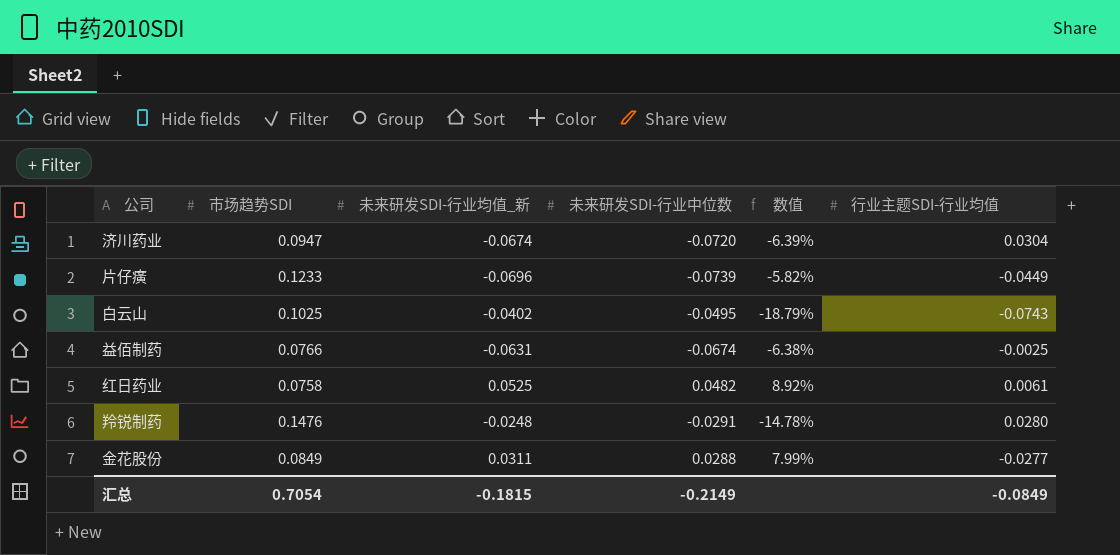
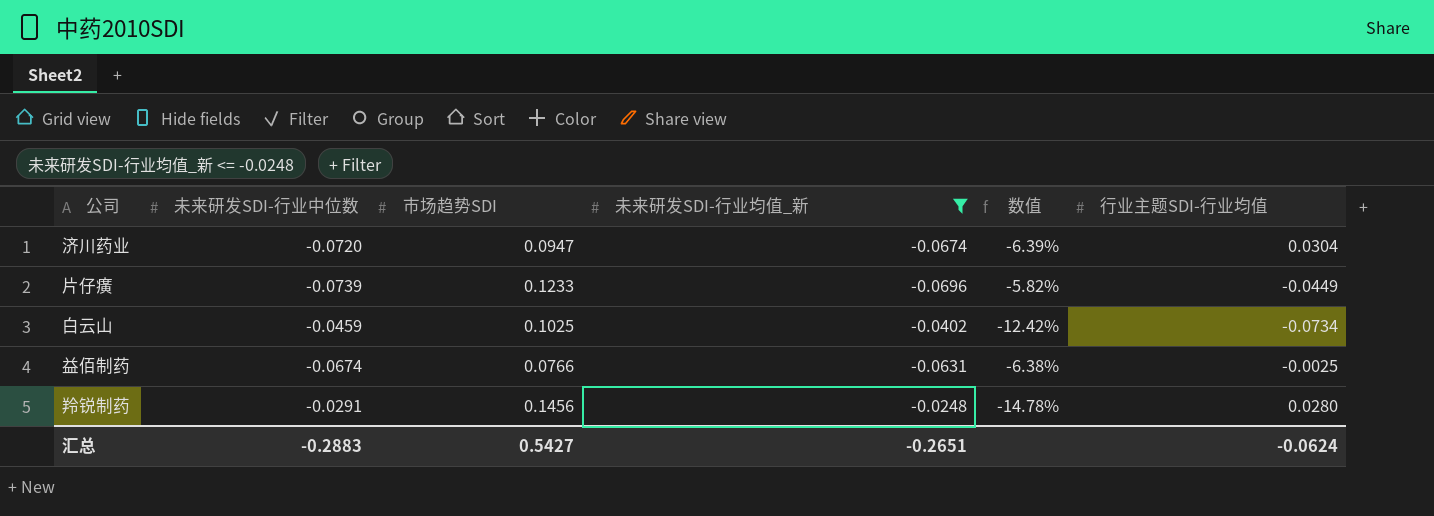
filter: none -> 未来研发SDI-行业均值_新 <= -0.0248
column 未来研发SDI-行业中位数 | position: 4 -> 2
白云山 | 未来研发SDI-行业中位数: -0.0495 -> -0.0459
白云山 | 数值: -18.79% -> -12.42%
白云山 | 行业主题SDI-行业均值: -0.0743 -> -0.0734
羚锐制药 | 市场趋势SDI: 0.1476 -> 0.1456
汇总 | 未来研发SDI-行业中位数: -0.2149 -> -0.2883
汇总 | 市场趋势SDI: 0.7054 -> 0.5427
汇总 | 未来研发SDI-行业均值_新: -0.1815 -> -0.2651
汇总 | 行业主题SDI-行业均值: -0.0849 -> -0.0624

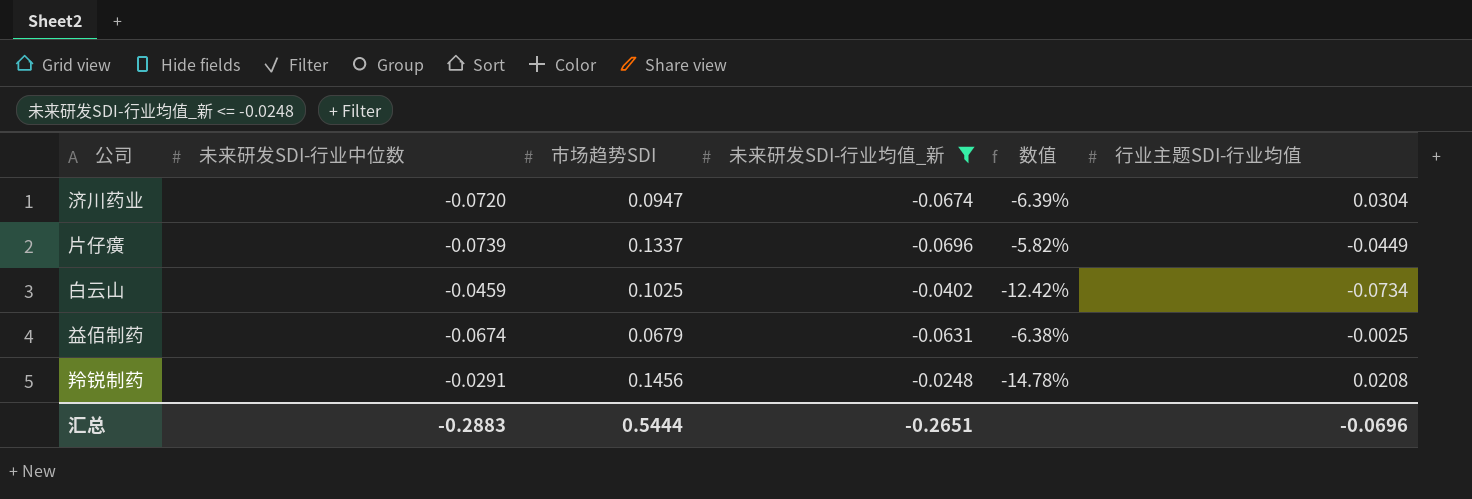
片仔癀 | 市场趋势SDI: 0.1233 -> 0.1337
益佰制药 | 市场趋势SDI: 0.0766 -> 0.0679
羚锐制药 | 行业主题SDI-行业均值: 0.0280 -> 0.0208
汇总 | 市场趋势SDI: 0.5427 -> 0.5444
汇总 | 行业主题SDI-行业均值: -0.0624 -> -0.0696

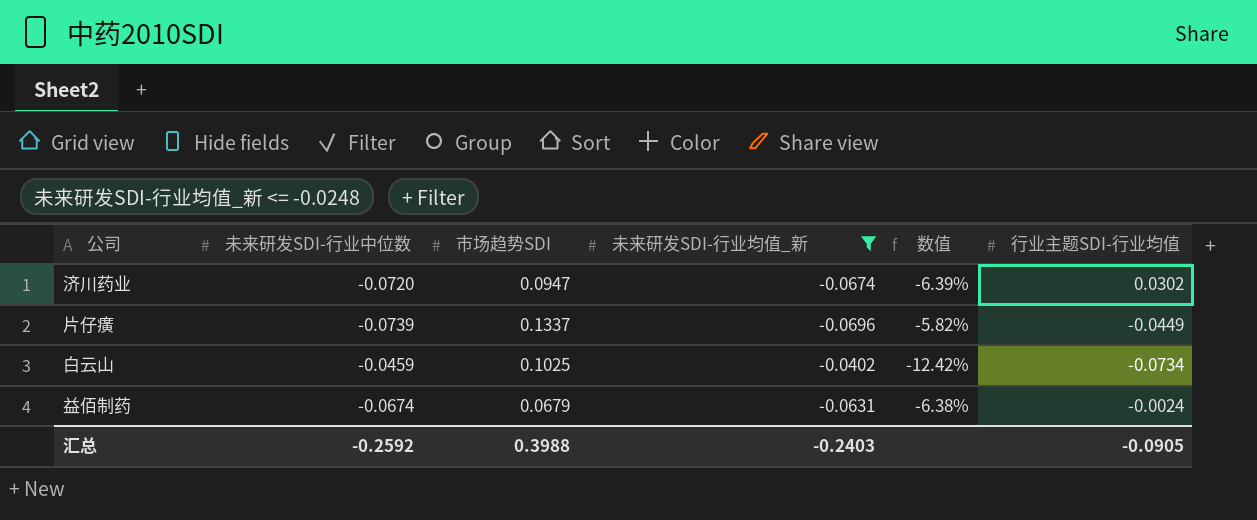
row 羚锐制药: -0.0291 | 0.1456 | -0.0248 | -14.78% | 0.0208 -> none
济川药业 | 行业主题SDI-行业均值: 0.0304 -> 0.0302
益佰制药 | 行业主题SDI-行业均值: -0.0025 -> -0.0024
汇总 | 未来研发SDI-行业中位数: -0.2883 -> -0.2592
汇总 | 市场趋势SDI: 0.5444 -> 0.3988
汇总 | 未来研发SDI-行业均值_新: -0.2651 -> -0.2403
汇总 | 行业主题SDI-行业均值: -0.0696 -> -0.0905

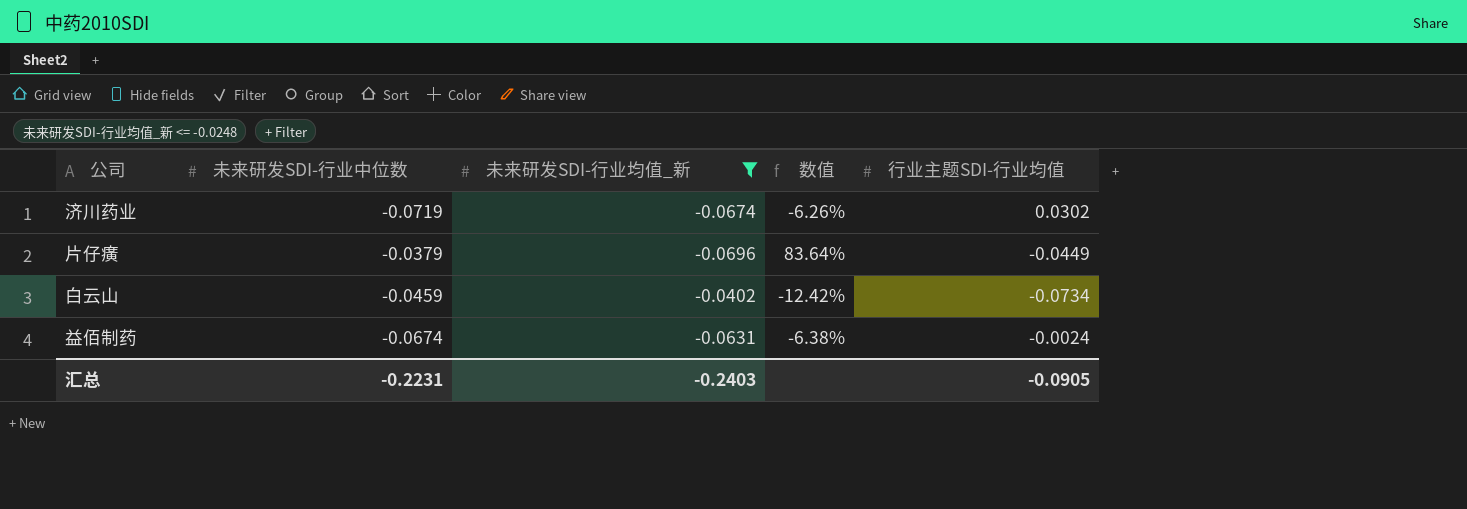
column 市场趋势SDI | position: 3 -> none
济川药业 | 未来研发SDI-行业中位数: -0.0720 -> -0.0719
济川药业 | 数值: -6.39% -> -6.26%
片仔癀 | 未来研发SDI-行业中位数: -0.0739 -> -0.0379
片仔癀 | 数值: -5.82% -> 83.64%
汇总 | 未来研发SDI-行业中位数: -0.2592 -> -0.2231

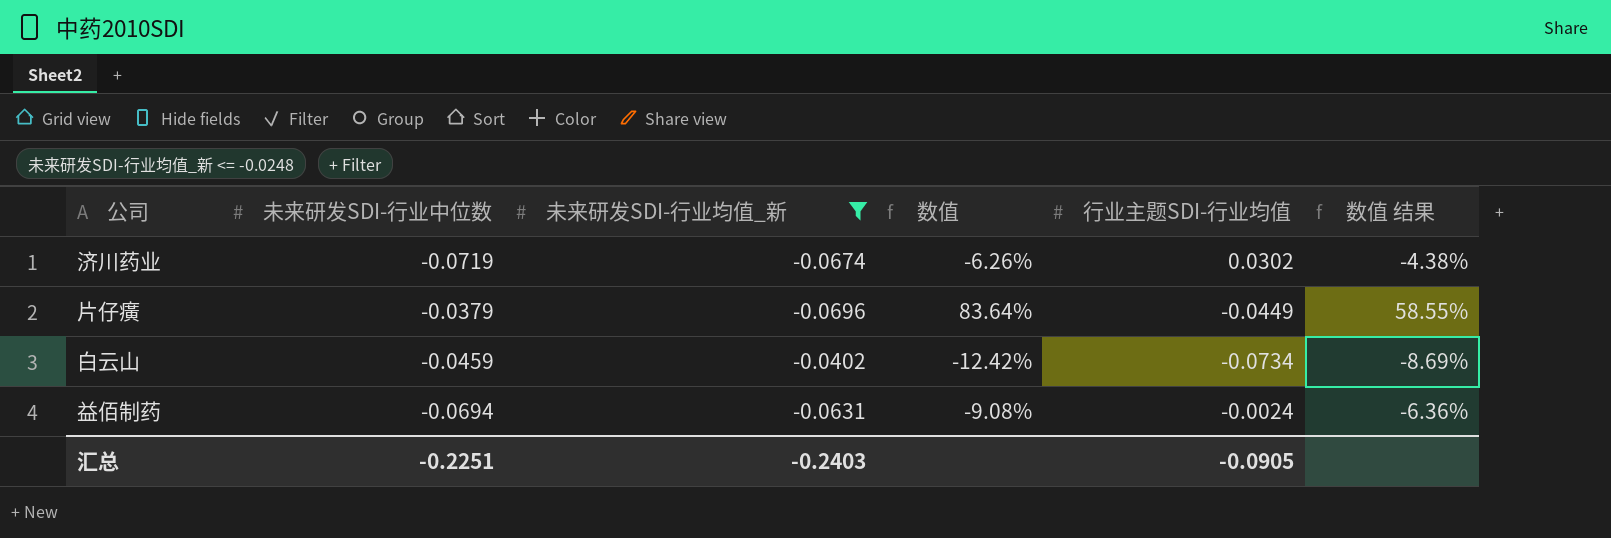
column 数值 结果 | formula: none -> [数值] * 0.7
益佰制药 | 未来研发SDI-行业中位数: -0.0674 -> -0.0694
益佰制药 | 数值: -6.38% -> -9.08%
汇总 | 未来研发SDI-行业中位数: -0.2231 -> -0.2251

